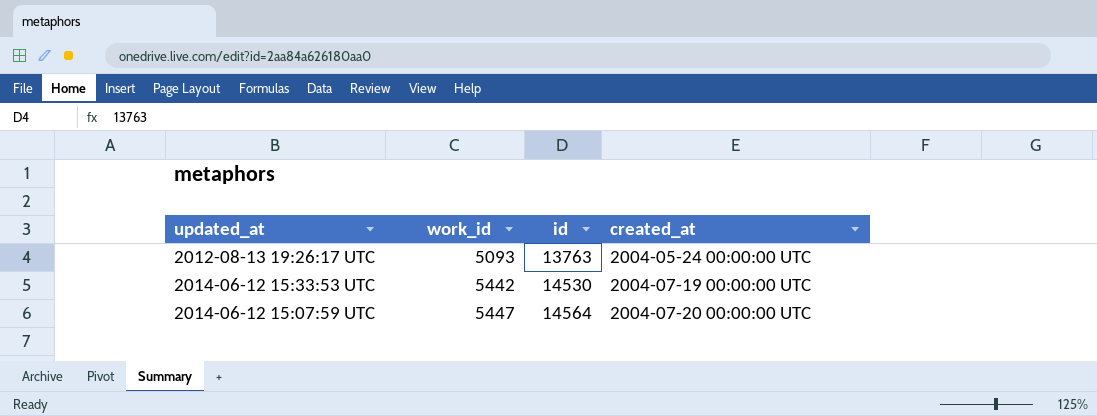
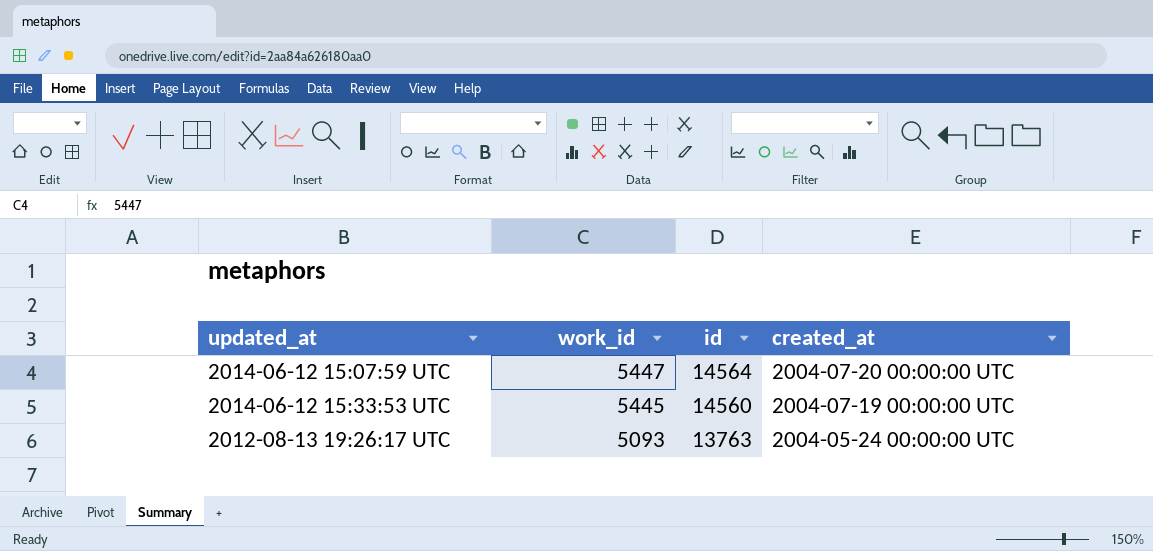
row order: work_id ascending -> work_id descending
2014-06-12 15:33:53 UTC | work_id: 5442 -> 5445
2014-06-12 15:33:53 UTC | id: 14530 -> 14560

